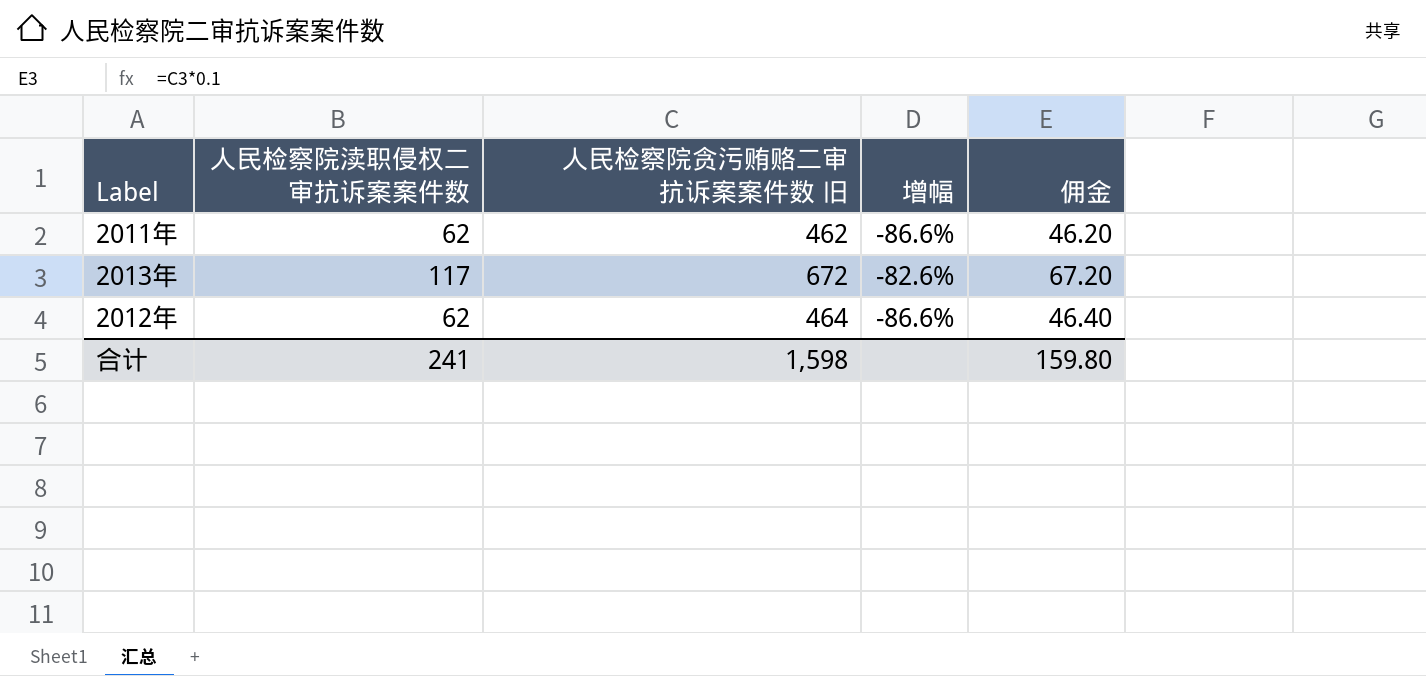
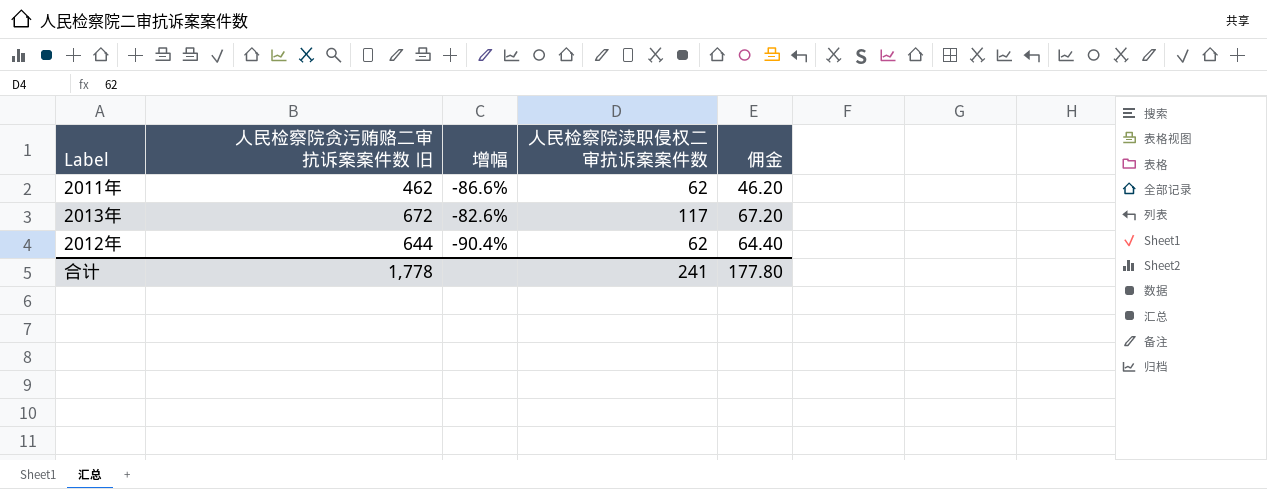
column 人民检察院渎职侵权二审抗诉案案件数 | position: 2 -> 4
2012年 | 人民检察院贪污贿赂二审抗诉案案件数 旧: 464 -> 644
2012年 | 增幅: -86.6% -> -90.4%
2012年 | 佣金: 46.40 -> 64.40
合计 | 人民检察院贪污贿赂二审抗诉案案件数 旧: 1,598 -> 1,778
合计 | 佣金: 159.80 -> 177.80

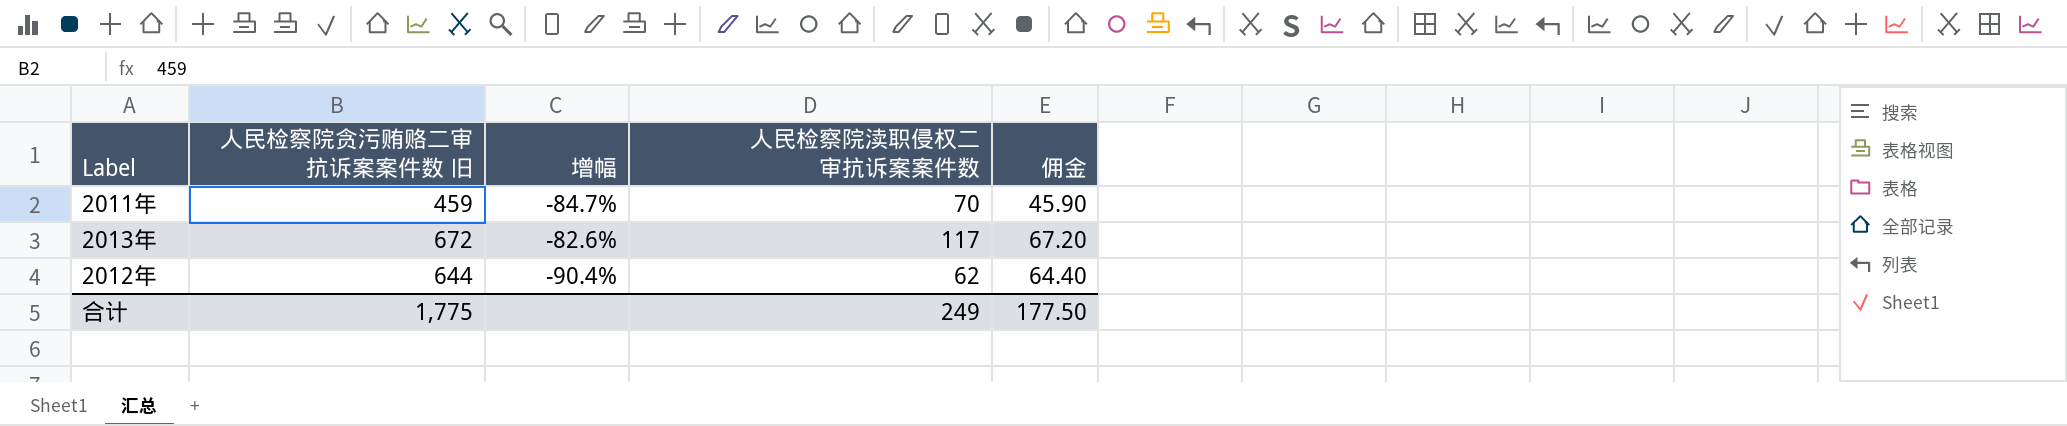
2011年 | 人民检察院贪污贿赂二审抗诉案案件数 旧: 462 -> 459
2011年 | 增幅: -86.6% -> -84.7%
2011年 | 人民检察院渎职侵权二审抗诉案案件数: 62 -> 70
2011年 | 佣金: 46.20 -> 45.90
合计 | 人民检察院贪污贿赂二审抗诉案案件数 旧: 1,778 -> 1,775
合计 | 人民检察院渎职侵权二审抗诉案案件数: 241 -> 249
合计 | 佣金: 177.80 -> 177.50

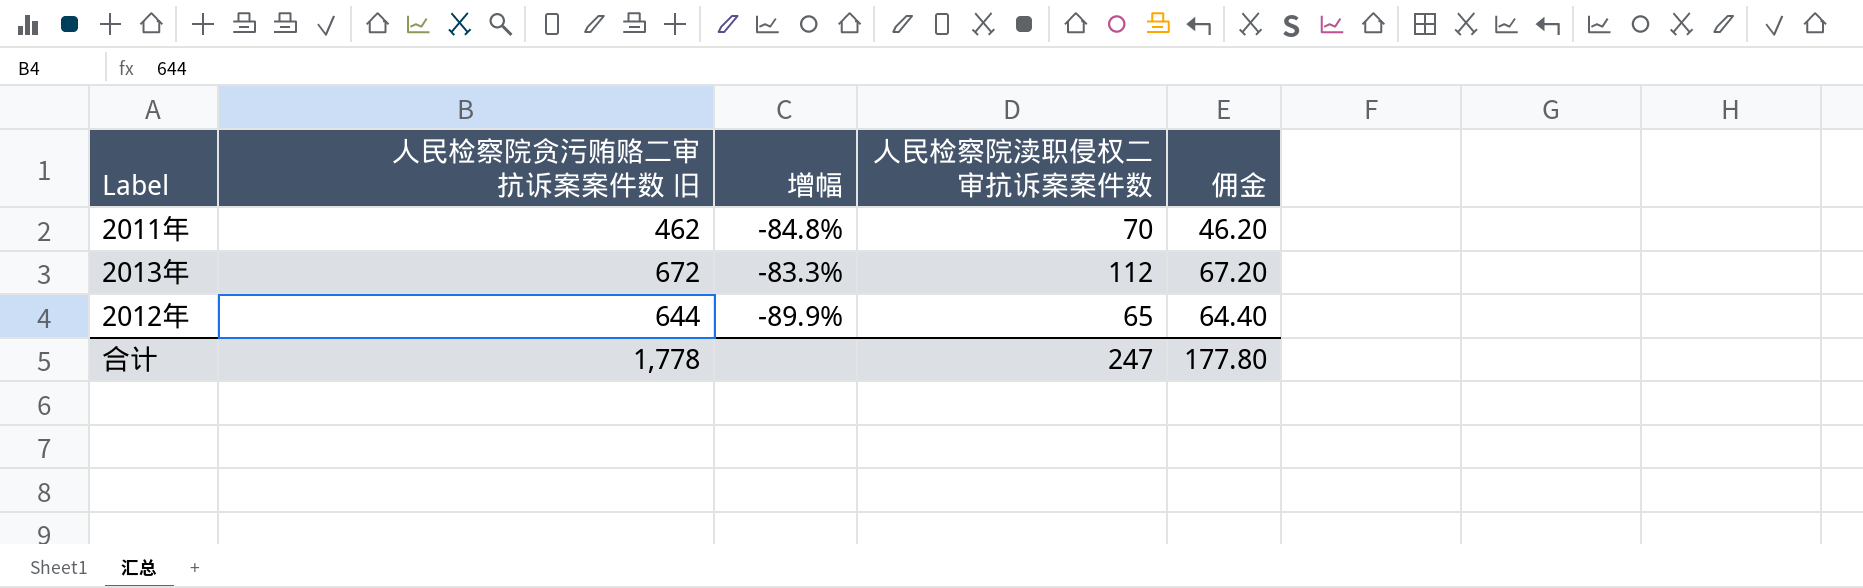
2011年 | 人民检察院贪污贿赂二审抗诉案案件数 旧: 459 -> 462
2011年 | 增幅: -84.7% -> -84.8%
2011年 | 佣金: 45.90 -> 46.20
2013年 | 增幅: -82.6% -> -83.3%
2013年 | 人民检察院渎职侵权二审抗诉案案件数: 117 -> 112
2012年 | 增幅: -90.4% -> -89.9%
2012年 | 人民检察院渎职侵权二审抗诉案案件数: 62 -> 65
合计 | 人民检察院贪污贿赂二审抗诉案案件数 旧: 1,775 -> 1,778
合计 | 人民检察院渎职侵权二审抗诉案案件数: 249 -> 247
合计 | 佣金: 177.50 -> 177.80

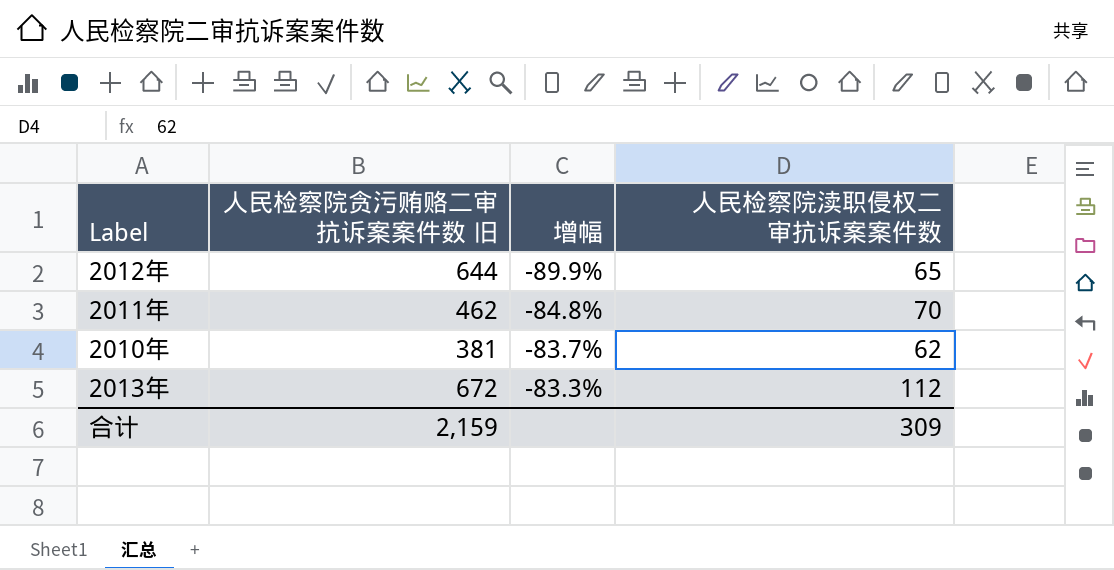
row order: none -> 增幅 ascending
column 佣金 | formula: [人民检察院贪污贿赂二审抗诉案案件数 旧] * 0.1 -> none
row 2010年: none -> 381 | -83.7% | 62
合计 | 人民检察院贪污贿赂二审抗诉案案件数 旧: 1,778 -> 2,159
合计 | 人民检察院渎职侵权二审抗诉案案件数: 247 -> 309

